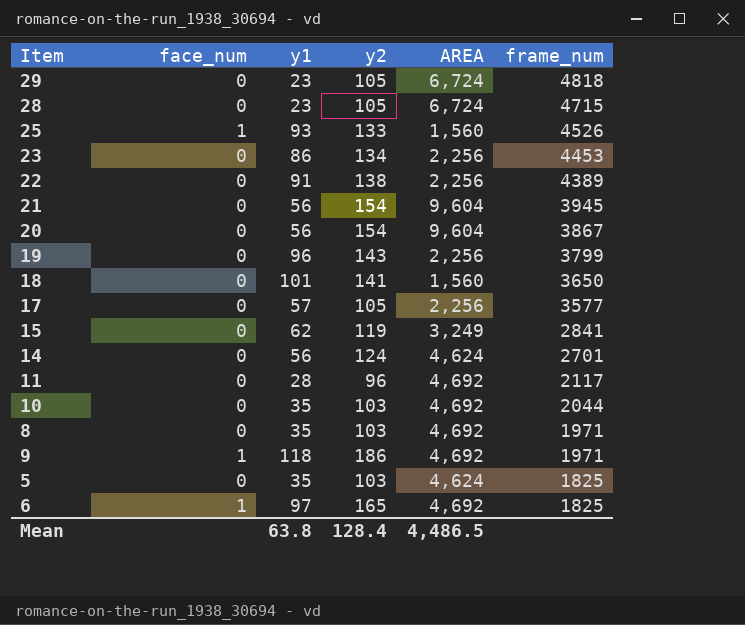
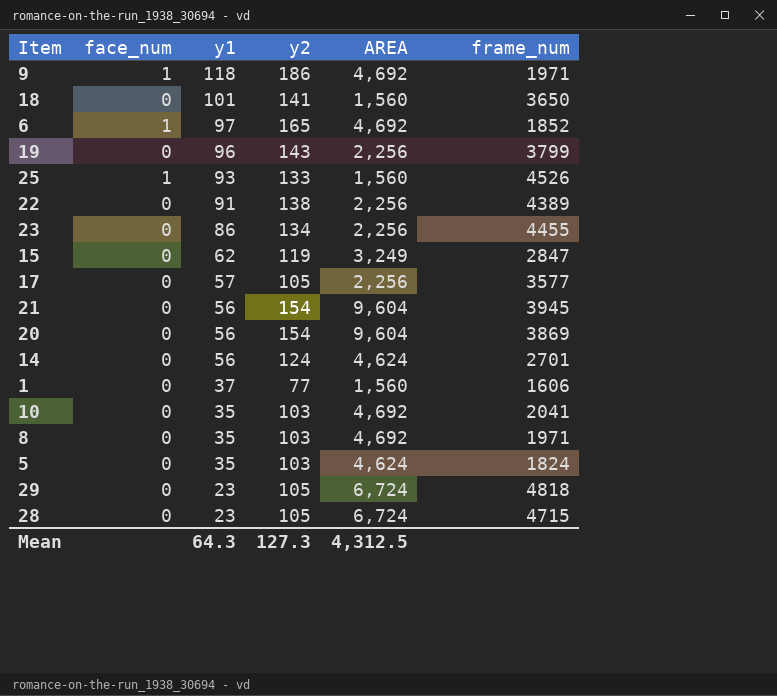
row order: frame_num descending -> y1 descending
row 11: 0 | 28 | 96 | 4,692 | 2117 -> none
6 | frame_num: 1825 -> 1852
23 | frame_num: 4453 -> 4455
15 | frame_num: 2841 -> 2847
20 | frame_num: 3867 -> 3869
row 1: none -> 0 | 37 | 77 | 1,560 | 1606
10 | frame_num: 2044 -> 2041
5 | frame_num: 1825 -> 1824
Mean | y1: 63.8 -> 64.3
Mean | y2: 128.4 -> 127.3
Mean | AREA: 4,486.5 -> 4,312.5

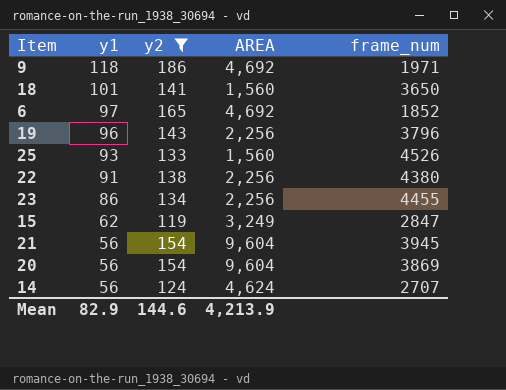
filter: none -> y2 >= 119
column face_num | position: 2 -> none
19 | frame_num: 3799 -> 3796
22 | frame_num: 4389 -> 4380
14 | frame_num: 2701 -> 2707
Mean | y1: 64.3 -> 82.9
Mean | y2: 127.3 -> 144.6
Mean | AREA: 4,312.5 -> 4,213.9

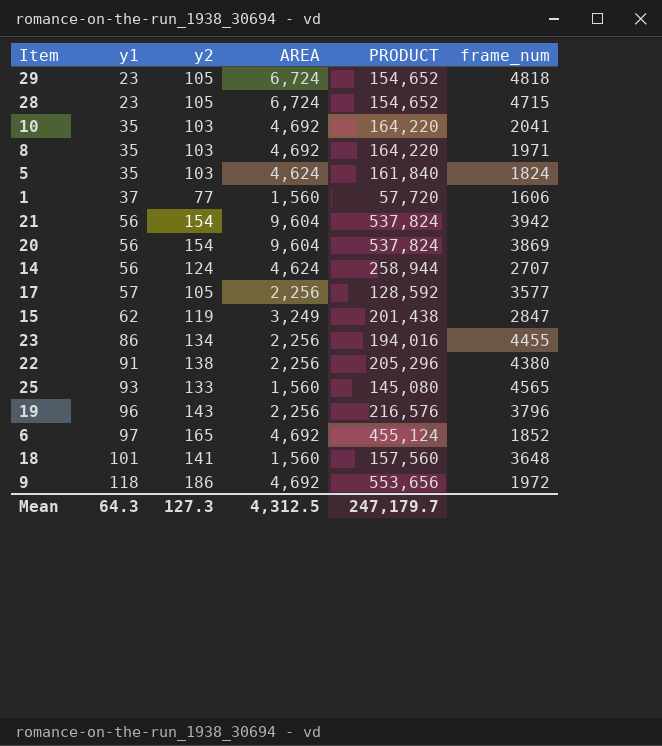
filter: y2 >= 119 -> none
row order: y1 descending -> y1 ascending
column PRODUCT | formula: none -> [y1] * [AREA]
21 | frame_num: 3945 -> 3942
25 | frame_num: 4526 -> 4565
18 | frame_num: 3650 -> 3648
9 | frame_num: 1971 -> 1972
Mean | y1: 82.9 -> 64.3
Mean | y2: 144.6 -> 127.3
Mean | AREA: 4,213.9 -> 4,312.5

